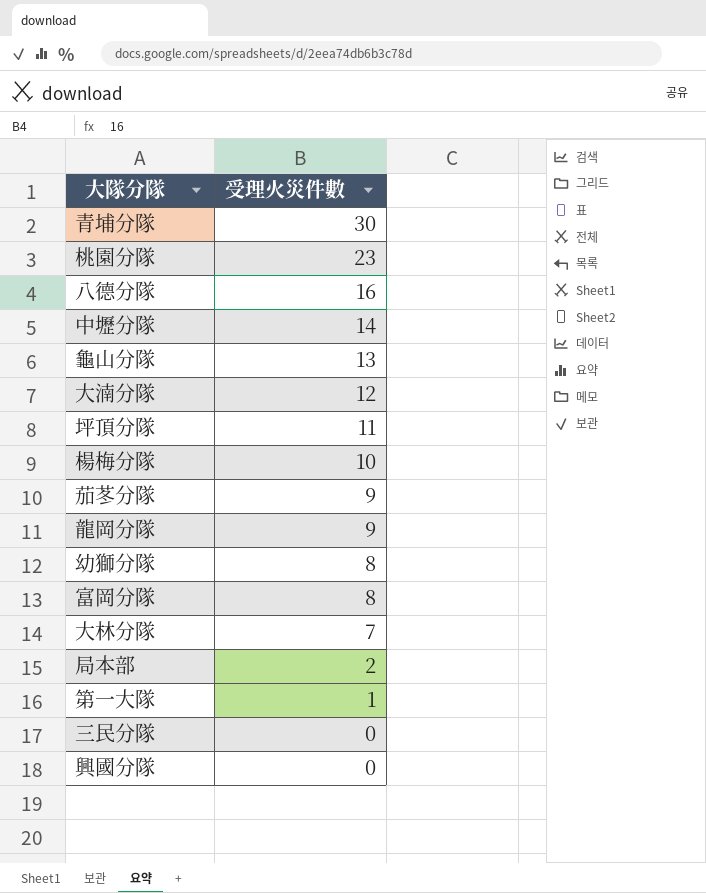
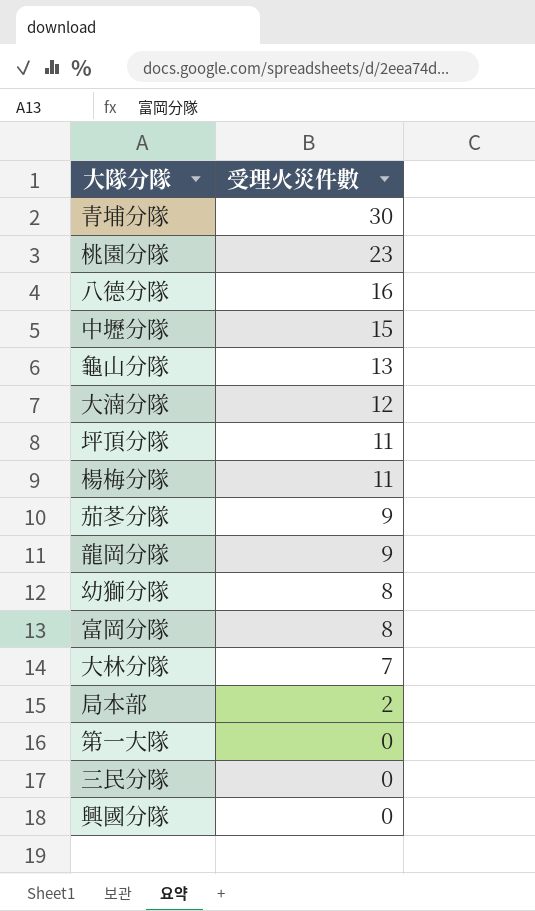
中壢分隊 | 受理火災件數: 14 -> 15
楊梅分隊 | 受理火災件數: 10 -> 11
第一大隊 | 受理火災件數: 1 -> 0

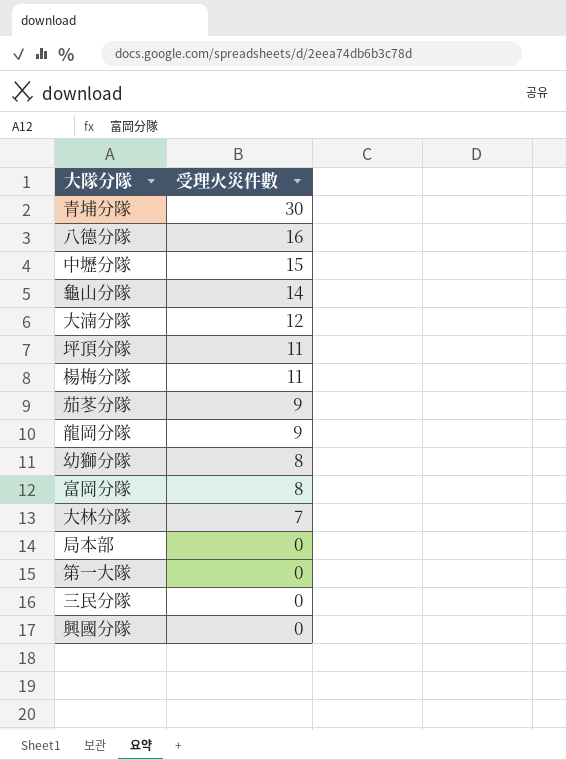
row 桃園分隊: 23 -> none
龜山分隊 | 受理火災件數: 13 -> 14
局本部 | 受理火災件數: 2 -> 0

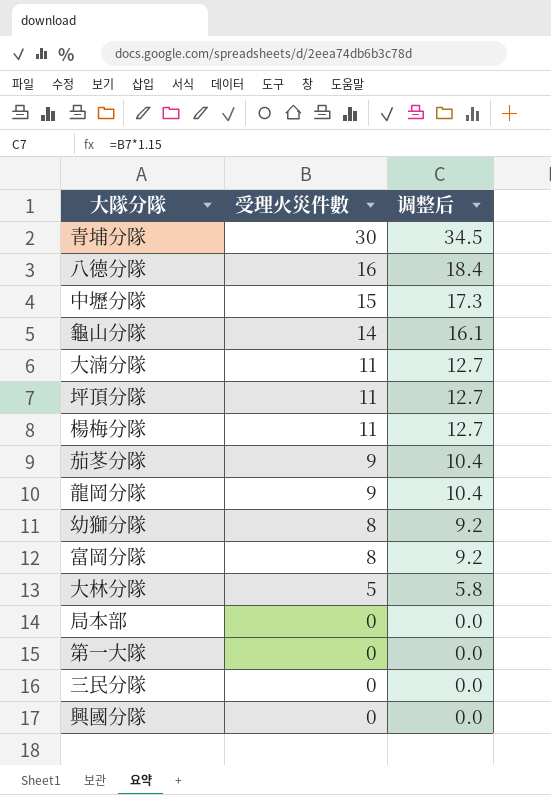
column 调整后 | formula: none -> [受理火災件數] * 1.15
大湳分隊 | 受理火災件數: 12 -> 11
大林分隊 | 受理火災件數: 7 -> 5

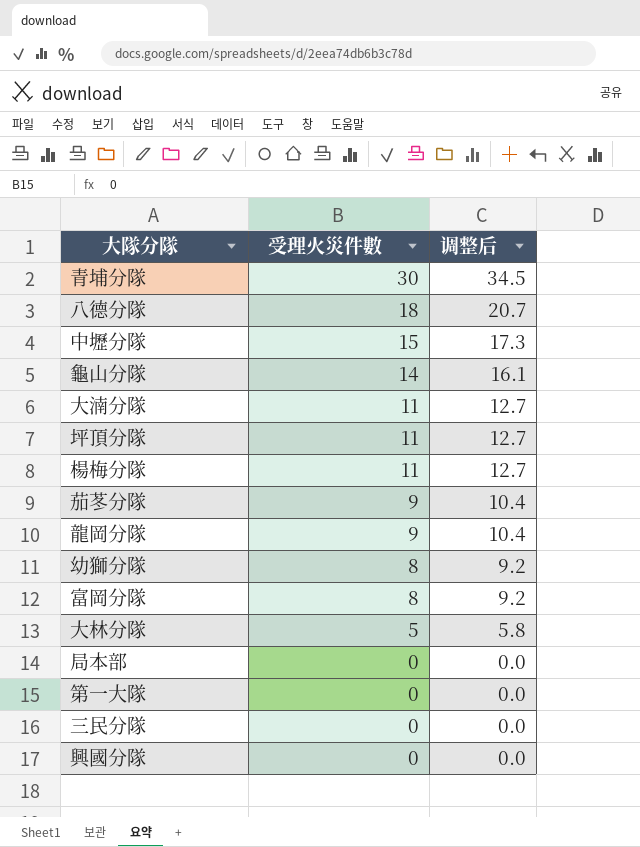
八德分隊 | 受理火災件數: 16 -> 18
八德分隊 | 调整后: 18.4 -> 20.7

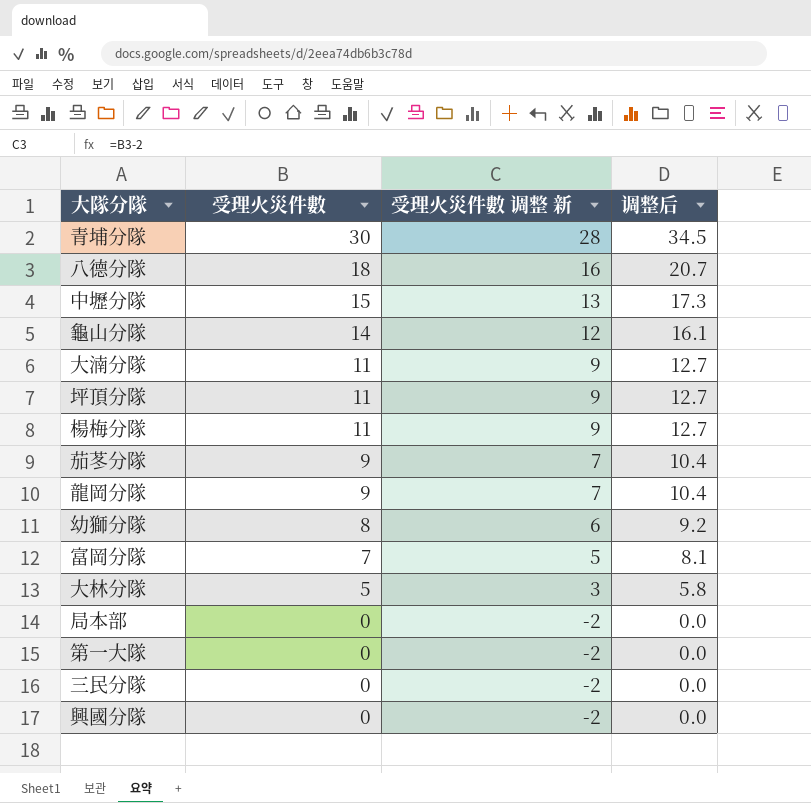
column 受理火災件數 调整 新 | formula: none -> [受理火災件數] - 2
富岡分隊 | 受理火災件數: 8 -> 7
富岡分隊 | 调整后: 9.2 -> 8.1

